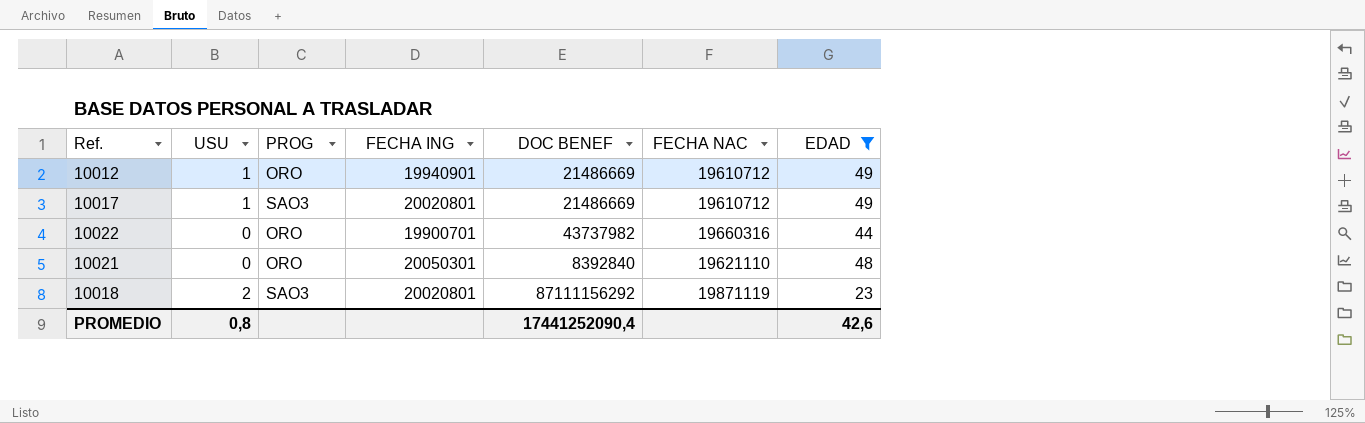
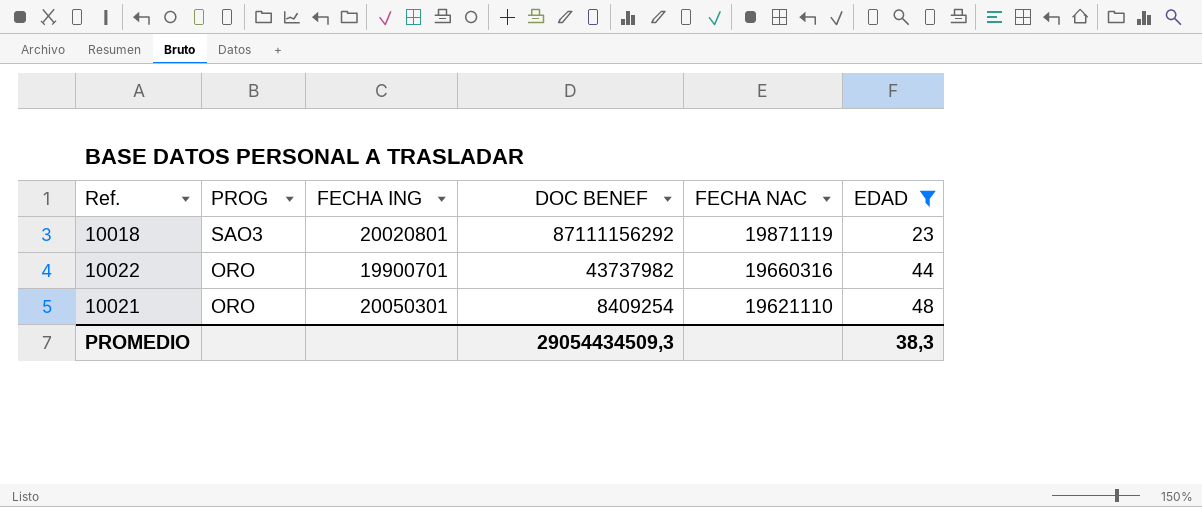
row order: none -> PROG descending
column USU | position: 2 -> none
row 10012: 1 | ORO | 19940901 | 21486669 | 19610712 | 49 -> none
row 10017: 1 | SAO3 | 20020801 | 21486669 | 19610712 | 49 -> none
10021 | DOC BENEF: 8392840 -> 8409254
PROMEDIO | DOC BENEF: 17441252090,4 -> 29054434509,3
PROMEDIO | EDAD: 42,6 -> 38,3

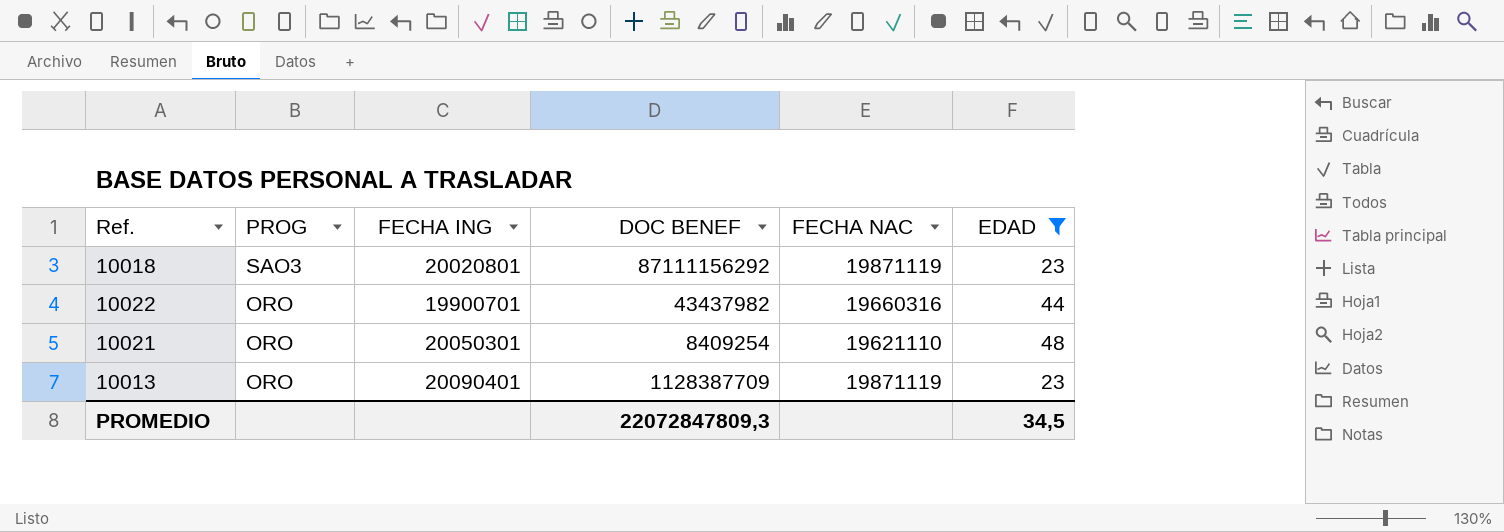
10022 | DOC BENEF: 43737982 -> 43437982
row 10013: none -> ORO | 20090401 | 1128387709 | 19871119 | 23
PROMEDIO | DOC BENEF: 29054434509,3 -> 22072847809,3
PROMEDIO | EDAD: 38,3 -> 34,5

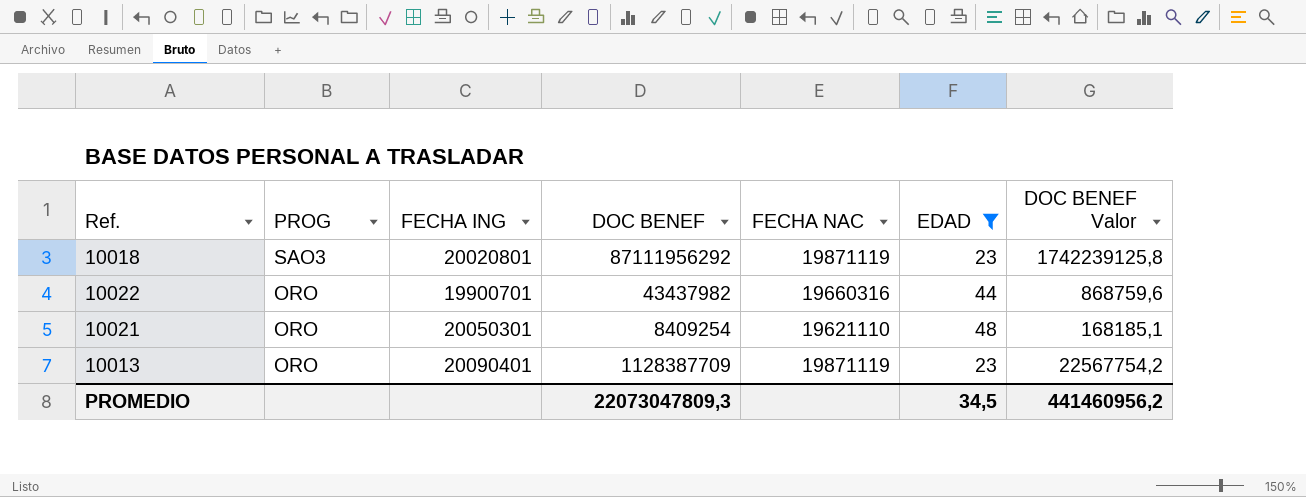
column DOC BENEF Valor | formula: none -> [DOC BENEF] * 0,02
10018 | DOC BENEF: 87111156292 -> 87111956292
PROMEDIO | DOC BENEF: 22072847809,3 -> 22073047809,3

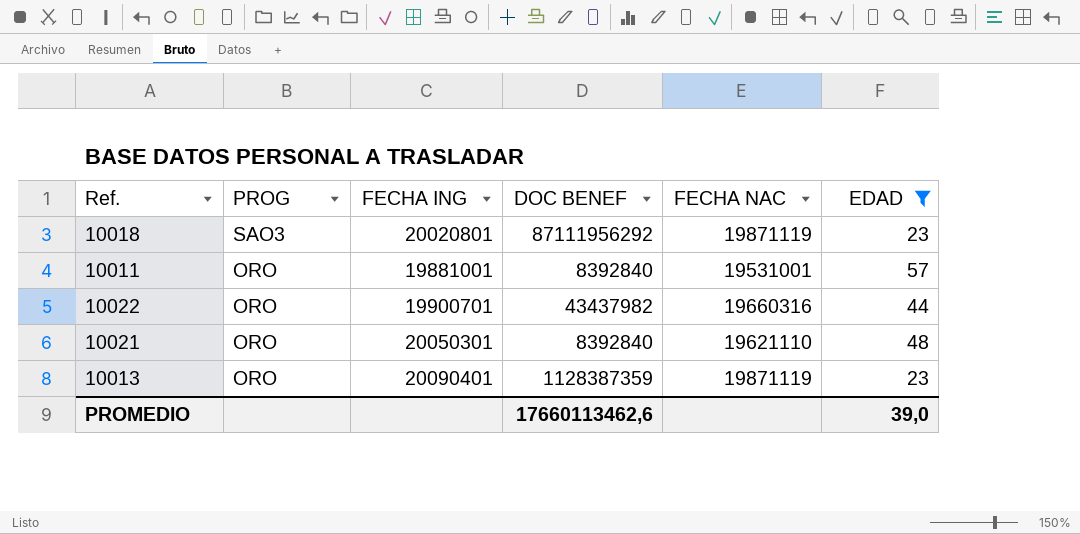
column DOC BENEF Valor | formula: [DOC BENEF] * 0,02 -> none
row 10011: none -> ORO | 19881001 | 8392840 | 19531001 | 57
10021 | DOC BENEF: 8409254 -> 8392840
10013 | DOC BENEF: 1128387709 -> 1128387359
PROMEDIO | DOC BENEF: 22073047809,3 -> 17660113462,6
PROMEDIO | EDAD: 34,5 -> 39,0

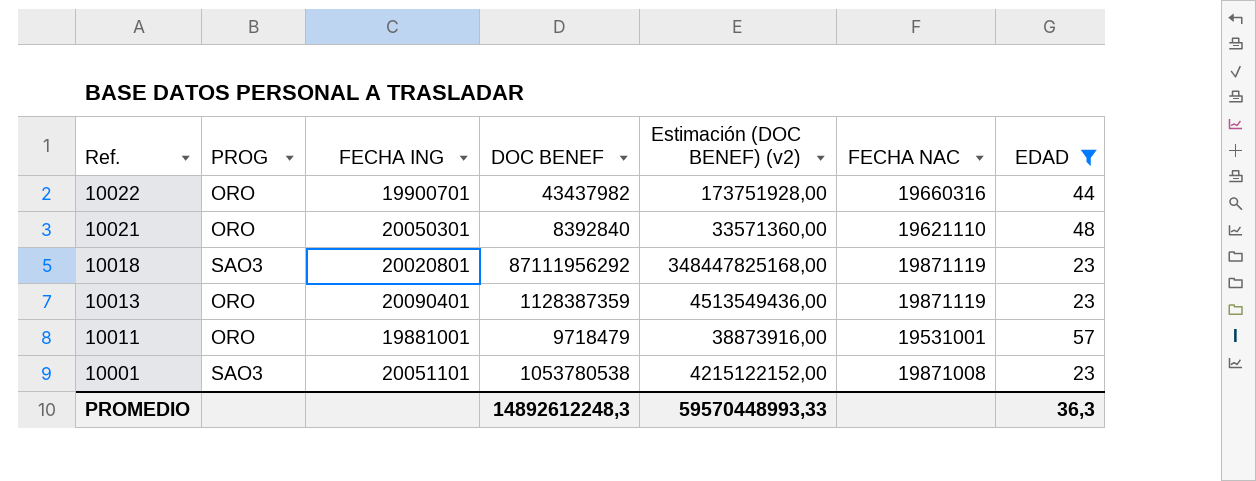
row order: PROG descending -> Ref. descending
column Estimación (DOC BENEF) (v2) | formula: none -> [DOC BENEF] * 4
10011 | DOC BENEF: 8392840 -> 9718479
row 10001: none -> SAO3 | 20051101 | 1053780538 | 4215122152,00 | 19871008 | 23
PROMEDIO | DOC BENEF: 17660113462,6 -> 14892612248,3
PROMEDIO | EDAD: 39,0 -> 36,3

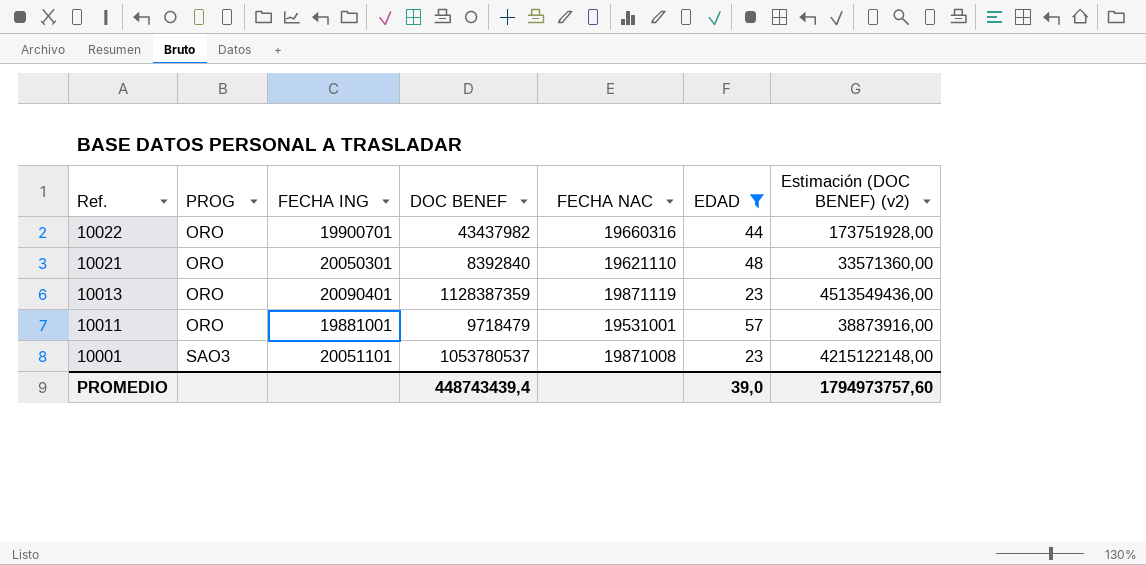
column Estimación (DOC BENEF) (v2) | position: 5 -> 7
row 10018: SAO3 | 20020801 | 87111956292 | 348447825168,00 | 19871119 | 23 -> none
10001 | DOC BENEF: 1053780538 -> 1053780537
10001 | Estimación (DOC BENEF) (v2): 4215122152,00 -> 4215122148,00
PROMEDIO | DOC BENEF: 14892612248,3 -> 448743439,4
PROMEDIO | EDAD: 36,3 -> 39,0
PROMEDIO | Estimación (DOC BENEF) (v2): 59570448993,33 -> 1794973757,60

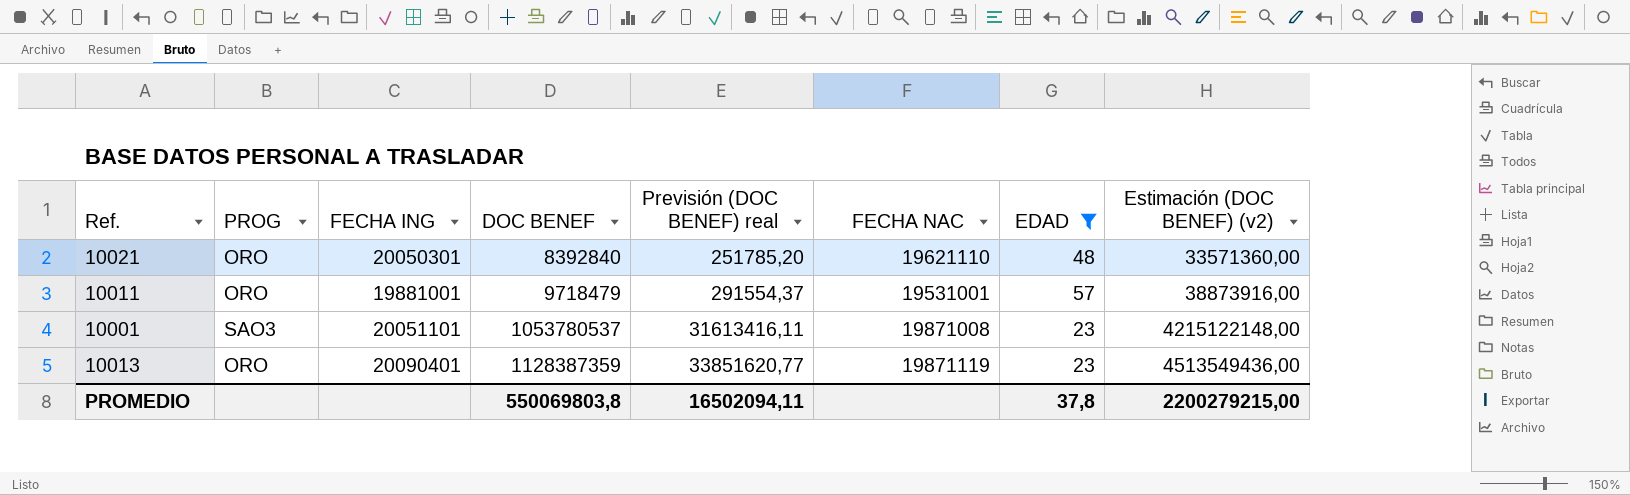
row order: Ref. descending -> DOC BENEF ascending
column Previsión (DOC BENEF) real | formula: none -> [DOC BENEF] * 0,03
row 10022: ORO | 19900701 | 43437982 | 19660316 | 44 | 173751928,00 -> none
PROMEDIO | DOC BENEF: 448743439,4 -> 550069803,8
PROMEDIO | EDAD: 39,0 -> 37,8
PROMEDIO | Estimación (DOC BENEF) (v2): 1794973757,60 -> 2200279215,00

